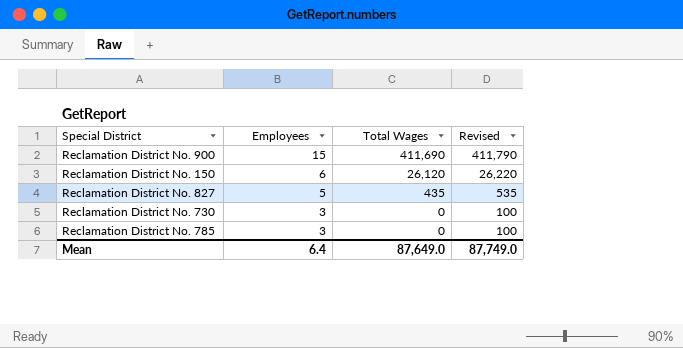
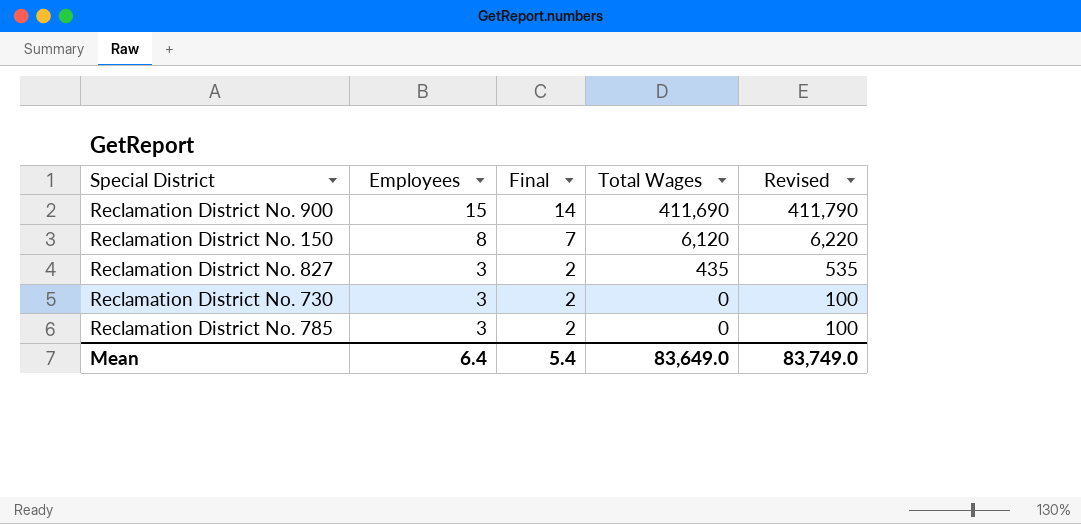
column Final | formula: none -> [Employees] - 1
Reclamation District No. 150 | Employees: 6 -> 8
Reclamation District No. 150 | Total Wages: 26,120 -> 6,120
Reclamation District No. 150 | Revised: 26,220 -> 6,220
Reclamation District No. 827 | Employees: 5 -> 3
Mean | Total Wages: 87,649.0 -> 83,649.0
Mean | Revised: 87,749.0 -> 83,749.0

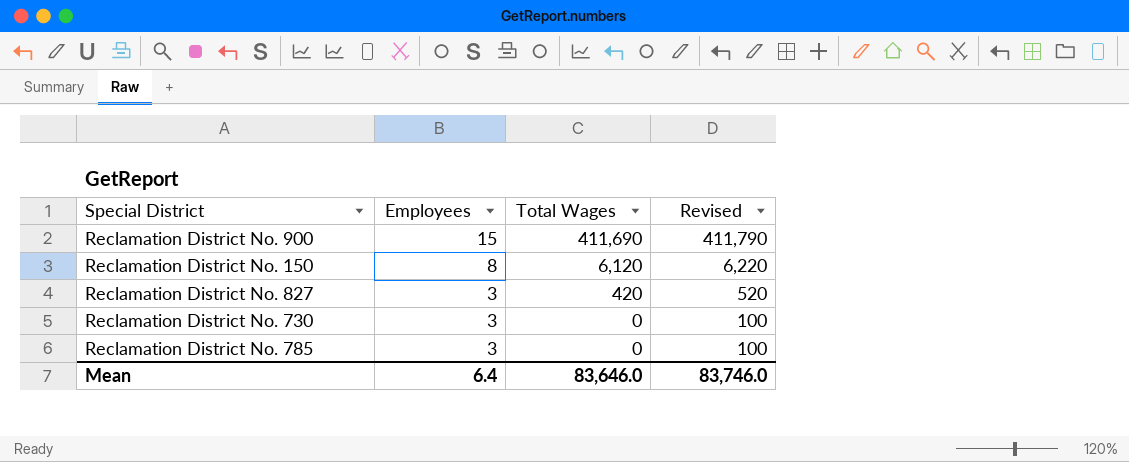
column Final | formula: [Employees] - 1 -> none
Reclamation District No. 827 | Total Wages: 435 -> 420
Reclamation District No. 827 | Revised: 535 -> 520
Mean | Total Wages: 83,649.0 -> 83,646.0
Mean | Revised: 83,749.0 -> 83,746.0

